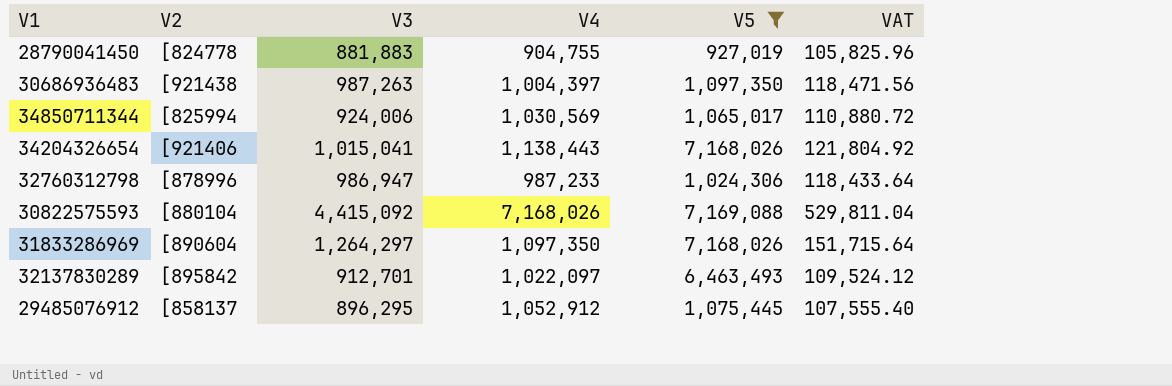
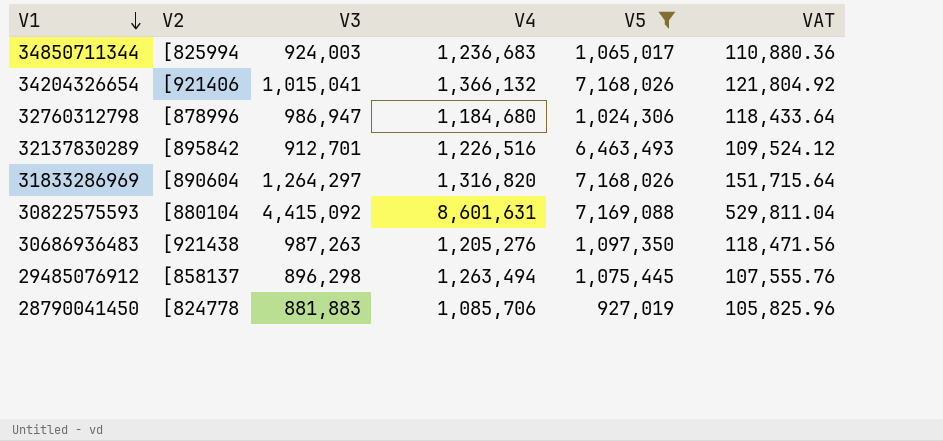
row order: none -> V1 descending
34850711344 | V3: 924,006 -> 924,003
34850711344 | V4: 1,030,569 -> 1,236,683
34850711344 | VAT: 110,880.72 -> 110,880.36
34204326654 | V4: 1,138,443 -> 1,366,132
32760312798 | V4: 987,233 -> 1,184,680
32137830289 | V4: 1,022,097 -> 1,226,516
31833286969 | V4: 1,097,350 -> 1,316,820
30822575593 | V4: 7,168,026 -> 8,601,631
30686936483 | V4: 1,004,397 -> 1,205,276
29485076912 | V3: 896,295 -> 896,298
29485076912 | V4: 1,052,912 -> 1,263,494
29485076912 | VAT: 107,555.40 -> 107,555.76
28790041450 | V4: 904,755 -> 1,085,706

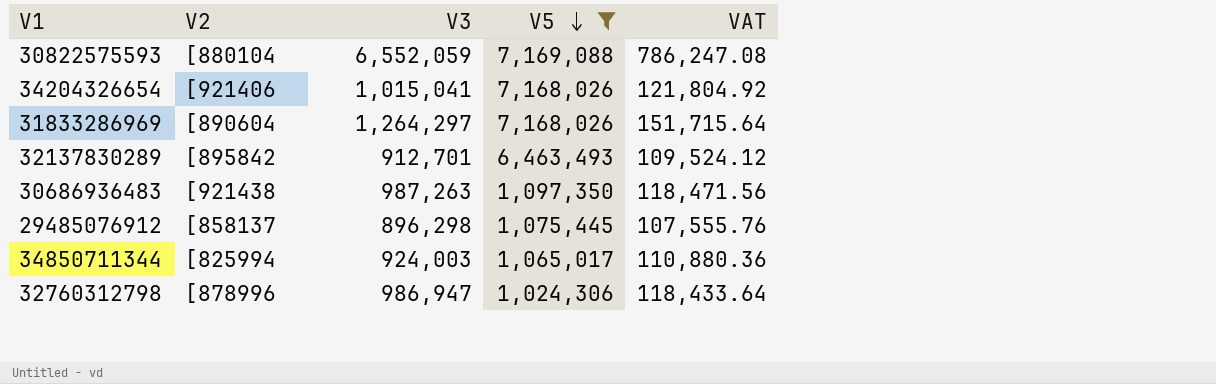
row order: V1 descending -> V5 descending
column V4 | position: 4 -> none
row 28790041450: [824778 | 881,883 | 1,085,706 | 927,019 | 105,825.96 -> none
30822575593 | V3: 4,415,092 -> 6,552,059
30822575593 | VAT: 529,811.04 -> 786,247.08

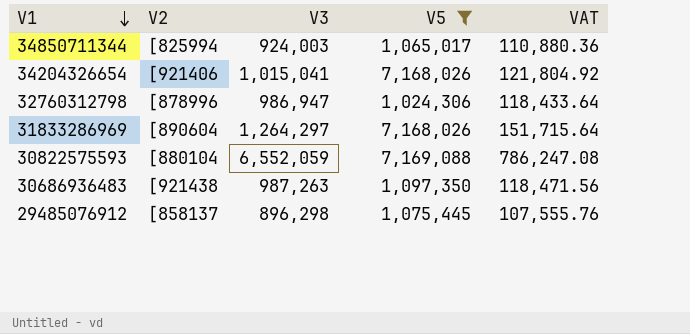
row order: V5 descending -> V1 descending
row 32137830289: [895842 | 912,701 | 6,463,493 | 109,524.12 -> none

